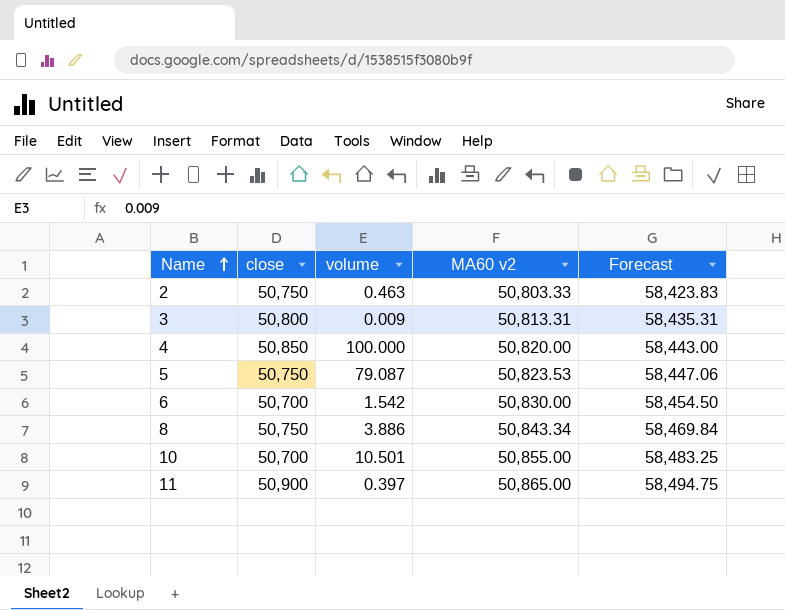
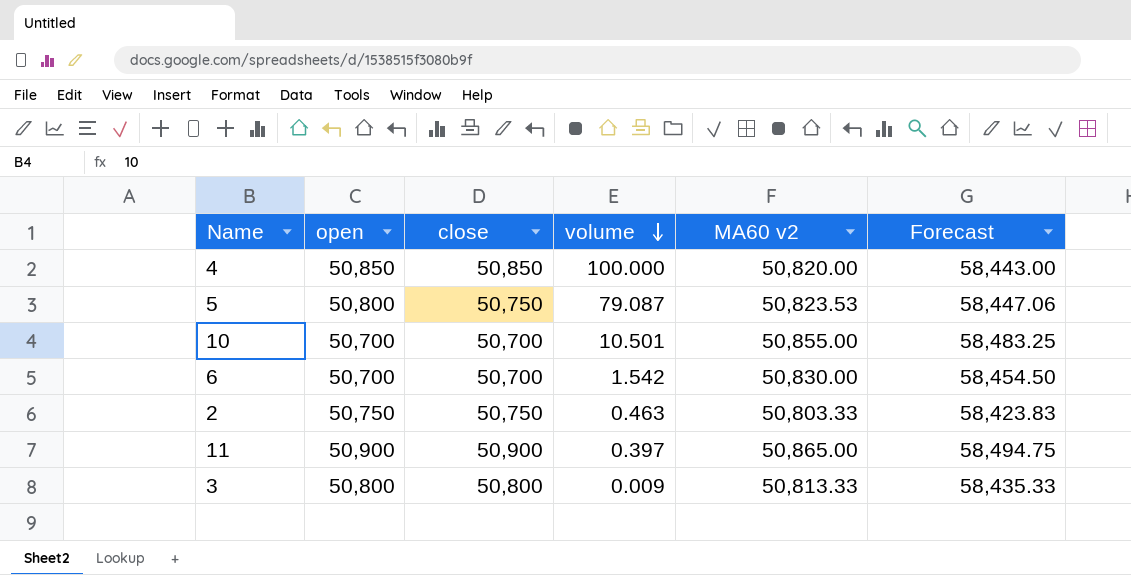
row order: Name ascending -> volume descending
column open | position: none -> 2
row 8: 50,750 | 3.886 | 50,843.34 | 58,469.84 -> none
3 | MA60 v2: 50,813.31 -> 50,813.33
3 | Forecast: 58,435.31 -> 58,435.33

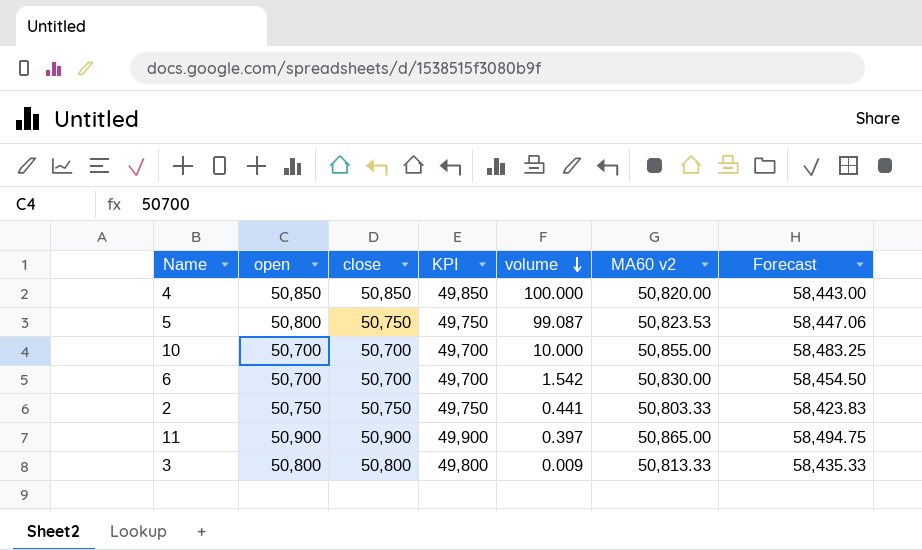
column KPI | formula: none -> [close] - 1000
5 | volume: 79.087 -> 99.087
10 | volume: 10.501 -> 10.000
2 | volume: 0.463 -> 0.441

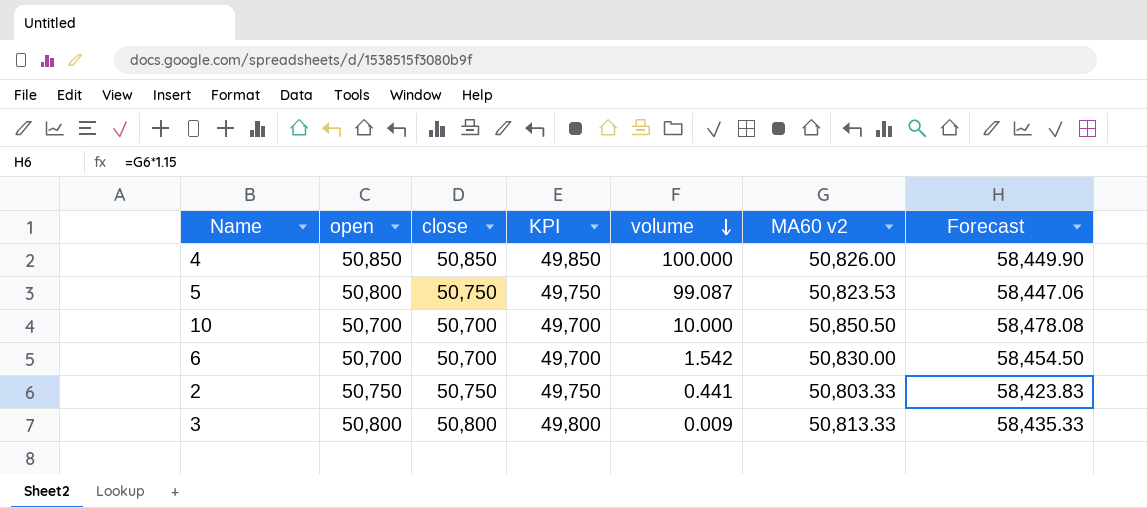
row 11: 50,900 | 50,900 | 49,900 | 0.397 | 50,865.00 | 58,494.75 -> none
4 | MA60 v2: 50,820.00 -> 50,826.00
4 | Forecast: 58,443.00 -> 58,449.90
10 | MA60 v2: 50,855.00 -> 50,850.50
10 | Forecast: 58,483.25 -> 58,478.08

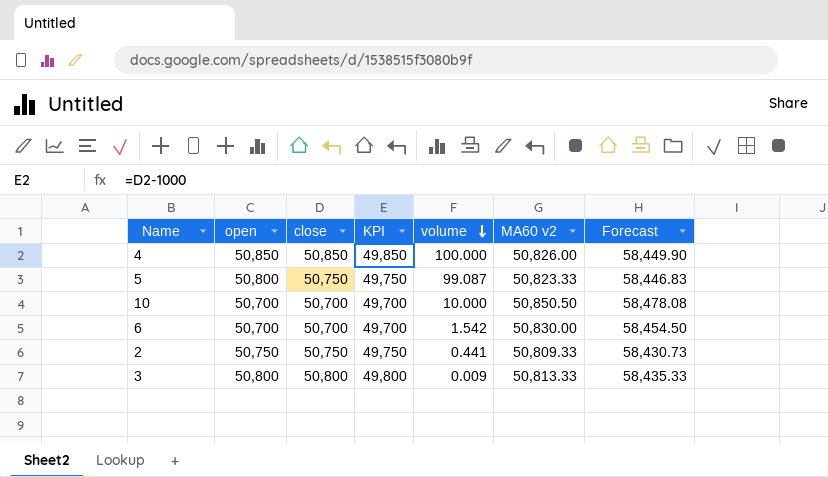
5 | MA60 v2: 50,823.53 -> 50,823.33
5 | Forecast: 58,447.06 -> 58,446.83
2 | MA60 v2: 50,803.33 -> 50,809.33
2 | Forecast: 58,423.83 -> 58,430.73

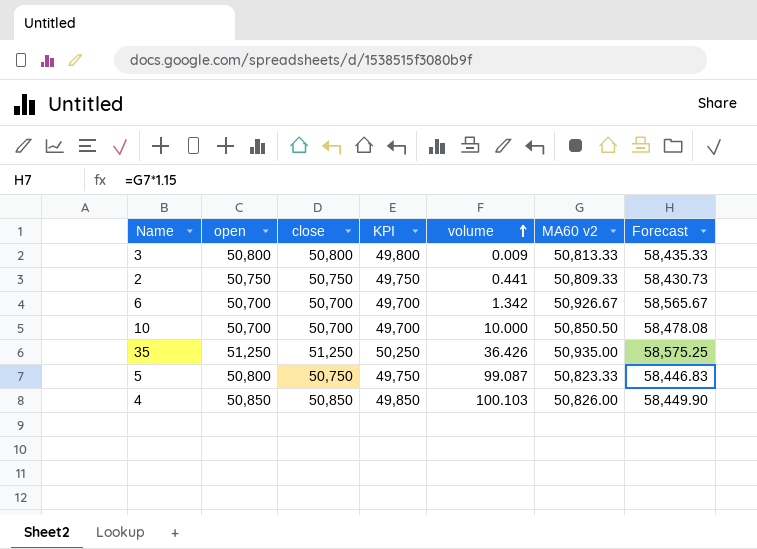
row order: volume descending -> volume ascending
6 | volume: 1.542 -> 1.342
6 | MA60 v2: 50,830.00 -> 50,926.67
6 | Forecast: 58,454.50 -> 58,565.67
row 35: none -> 51,250 | 51,250 | 50,250 | 36.426 | 50,935.00 | 58,575.25
4 | volume: 100.000 -> 100.103

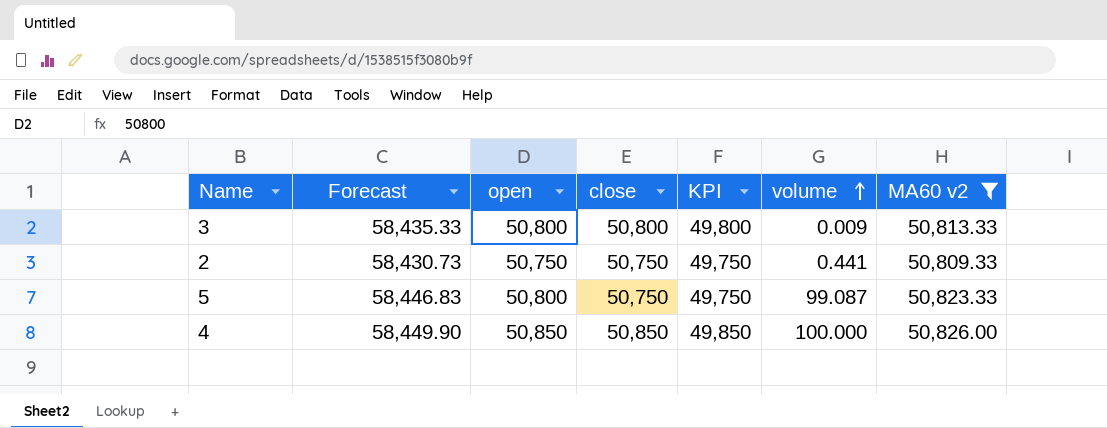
filter: none -> MA60 v2 <= 50,826.00
column Forecast | position: 7 -> 2
4 | volume: 100.103 -> 100.000

